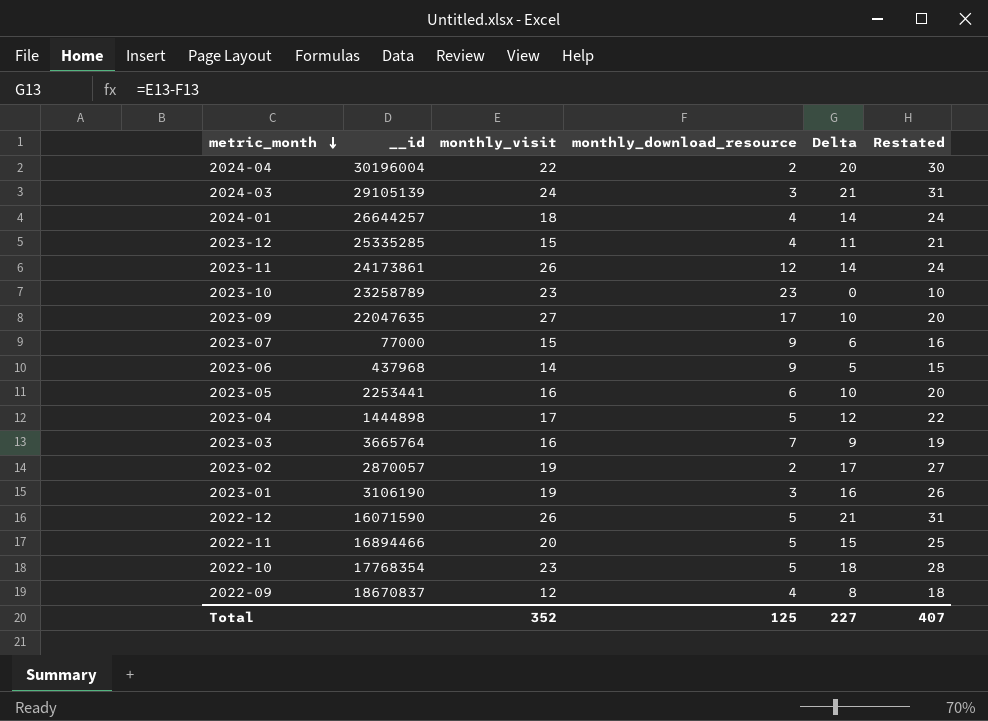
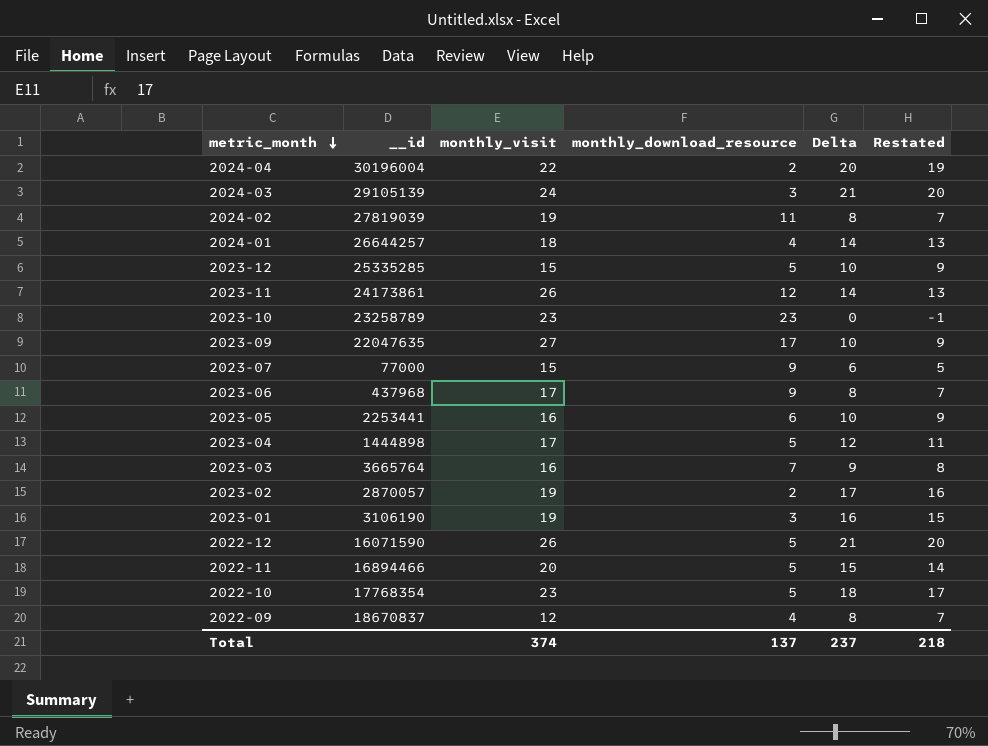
column Restated | formula: [Delta] + 10 -> [Delta] - 1
row 2024-02: none -> 27819039 | 19 | 11 | 8 | 7
2023-12 | monthly_download_resource: 4 -> 5
2023-12 | Delta: 11 -> 10
2023-06 | monthly_visit: 14 -> 17
2023-06 | Delta: 5 -> 8
Total | monthly_visit: 352 -> 374
Total | monthly_download_resource: 125 -> 137
Total | Delta: 227 -> 237
Total | Restated: 407 -> 218

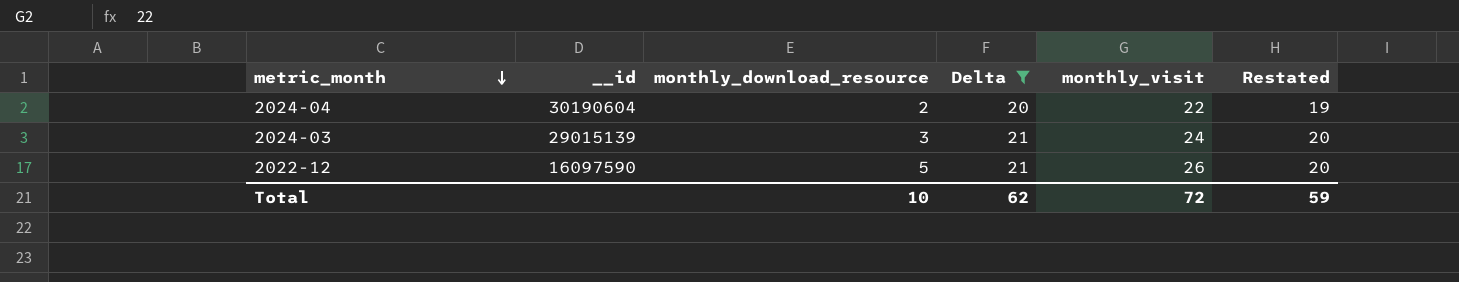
filter: none -> Delta >= 20
column monthly_visit | position: 3 -> 5
2024-04 | __id: 30196004 -> 30190604
2024-03 | __id: 29105139 -> 29015139
2022-12 | __id: 16071590 -> 16097590
Total | monthly_download_resource: 137 -> 10
Total | Delta: 237 -> 62
Total | monthly_visit: 374 -> 72
Total | Restated: 218 -> 59

